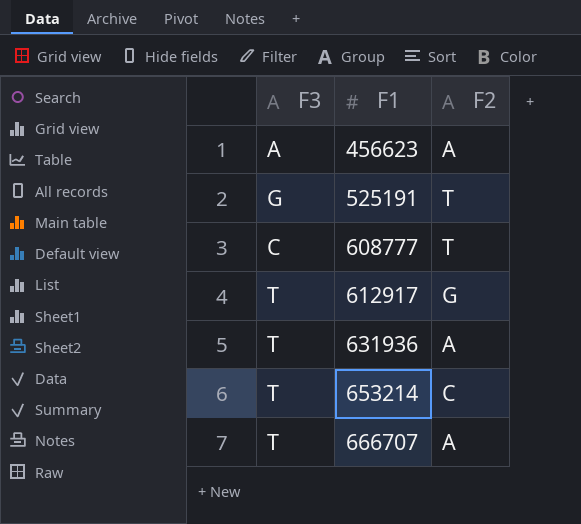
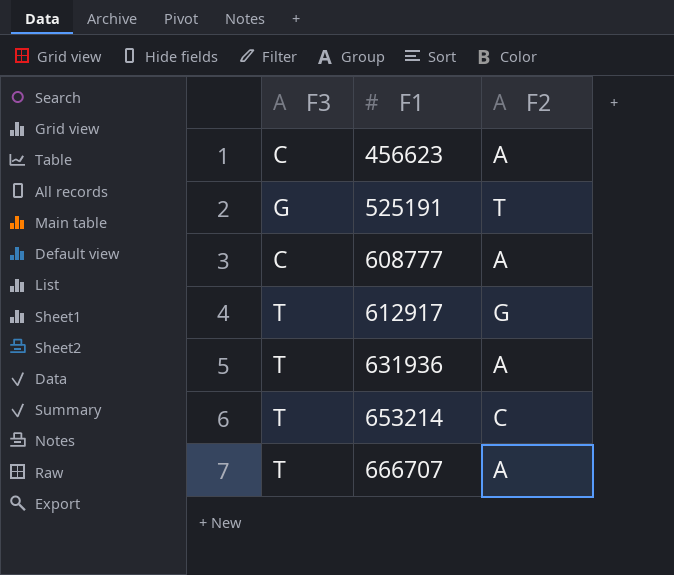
456623 | F3: A -> C
608777 | F2: T -> A

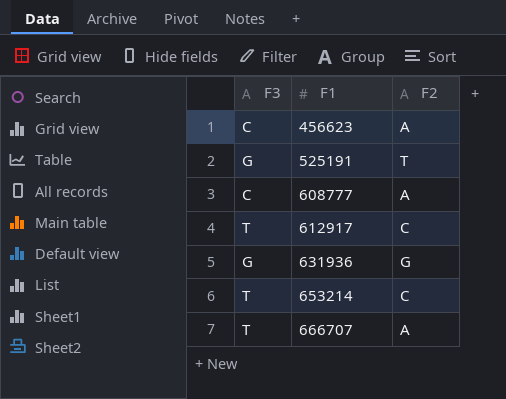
612917 | F2: G -> C
631936 | F3: T -> G
631936 | F2: A -> G

